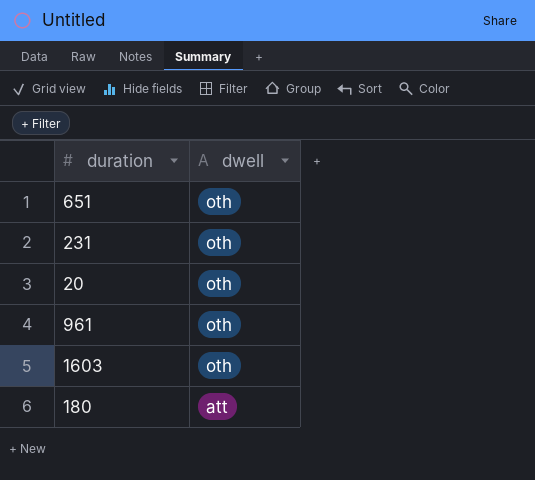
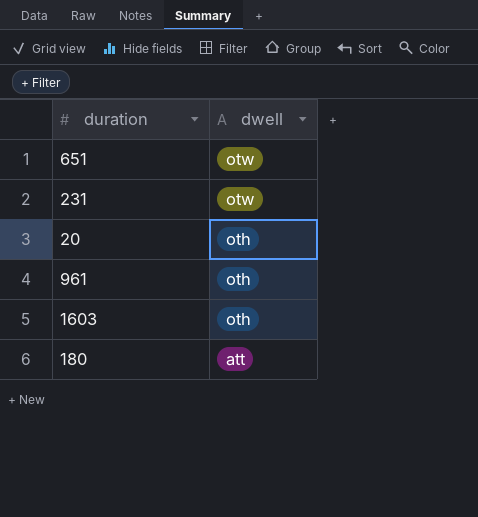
651 | dwell: oth -> otw
231 | dwell: oth -> otw

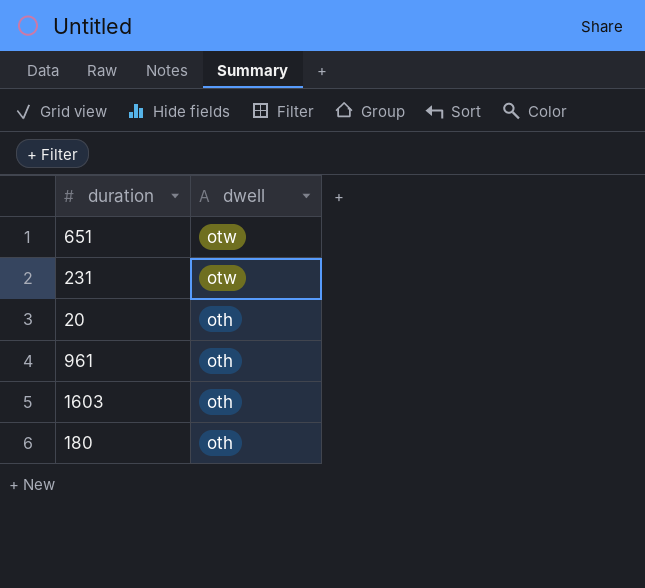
180 | dwell: att -> oth

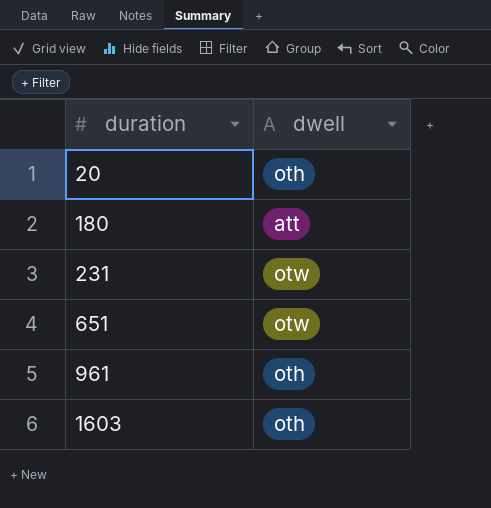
row order: dwell descending -> duration ascending
180 | dwell: oth -> att

